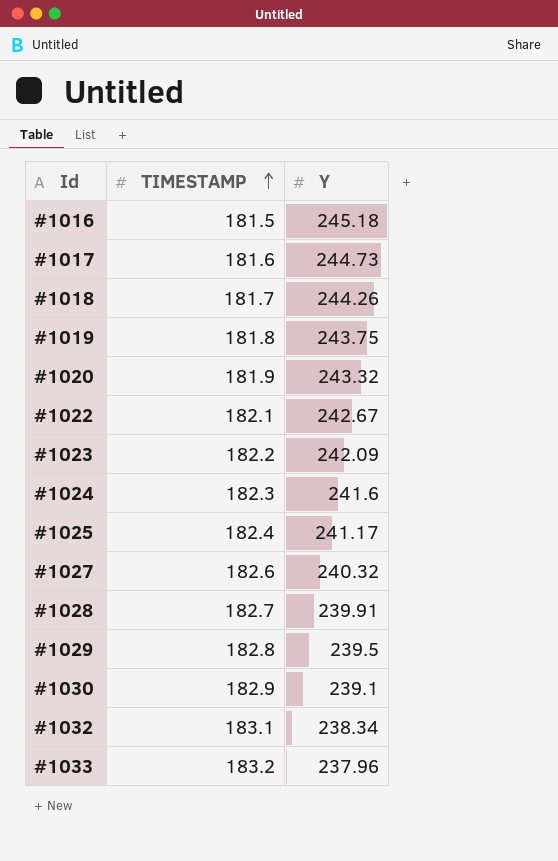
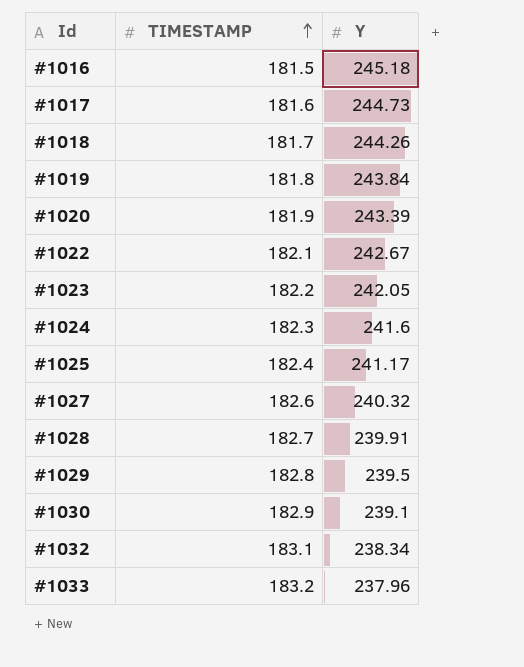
#1019 | Y: 243.75 -> 243.84
#1020 | Y: 243.32 -> 243.39
#1023 | Y: 242.09 -> 242.05

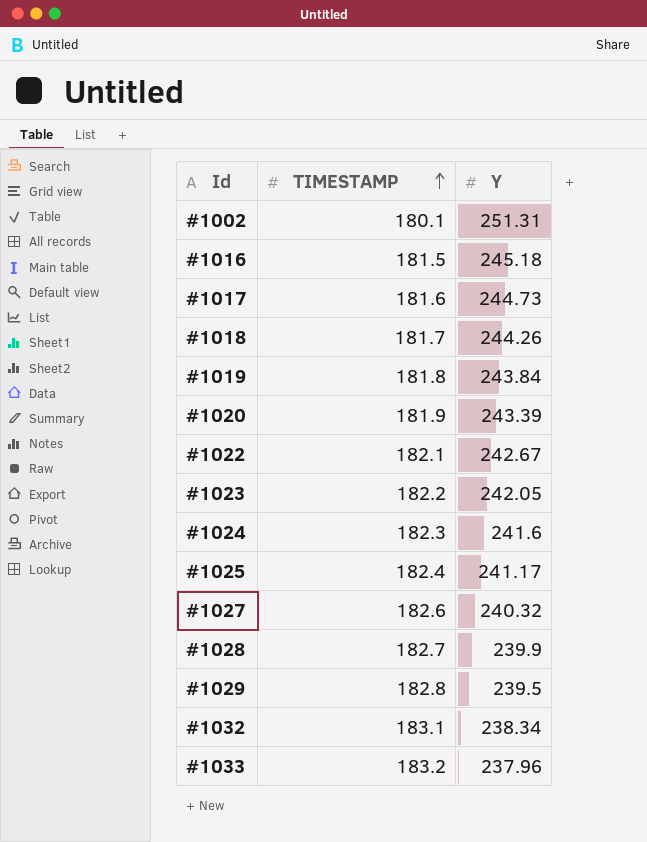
row #1030: 182.9 | 239.1 -> none
row #1002: none -> 180.1 | 251.31
#1028 | Y: 239.91 -> 239.9

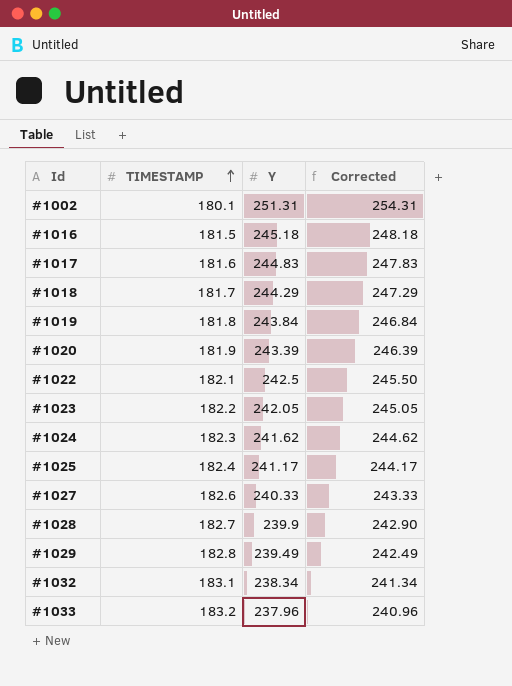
column Corrected | formula: none -> [Y] + 3
#1017 | Y: 244.73 -> 244.83
#1018 | Y: 244.26 -> 244.29
#1022 | Y: 242.67 -> 242.5
#1024 | Y: 241.6 -> 241.62
#1027 | Y: 240.32 -> 240.33
#1029 | Y: 239.5 -> 239.49

